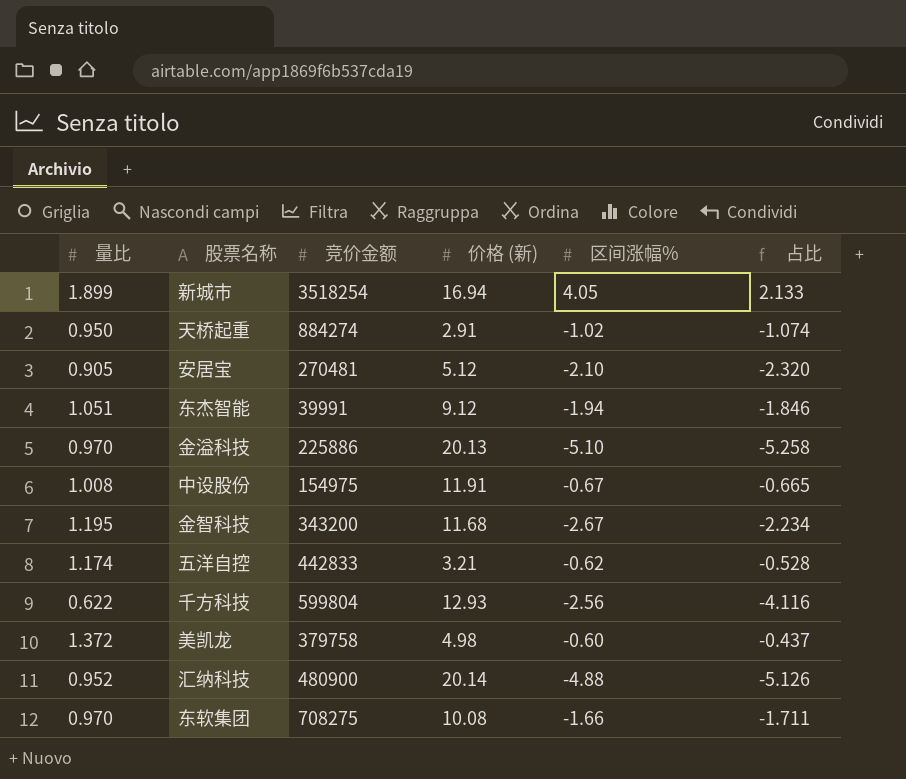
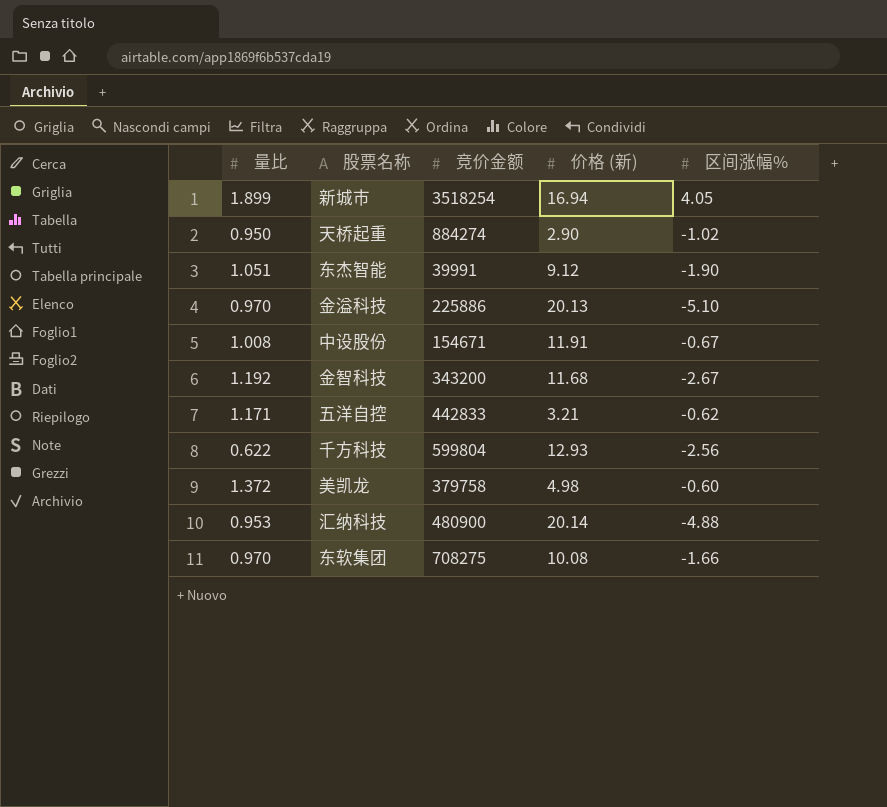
column 占比 | formula: [区间涨幅%] / [量比] -> none
row 安居宝: 0.905 | 270481 | 5.12 | -2.10 | -2.320 -> none
天桥起重 | 价格 (新): 2.91 -> 2.90
东杰智能 | 区间涨幅%: -1.94 -> -1.90
中设股份 | 竞价金额: 154975 -> 154671
金智科技 | 量比: 1.195 -> 1.192
五洋自控 | 量比: 1.174 -> 1.171
汇纳科技 | 量比: 0.952 -> 0.953

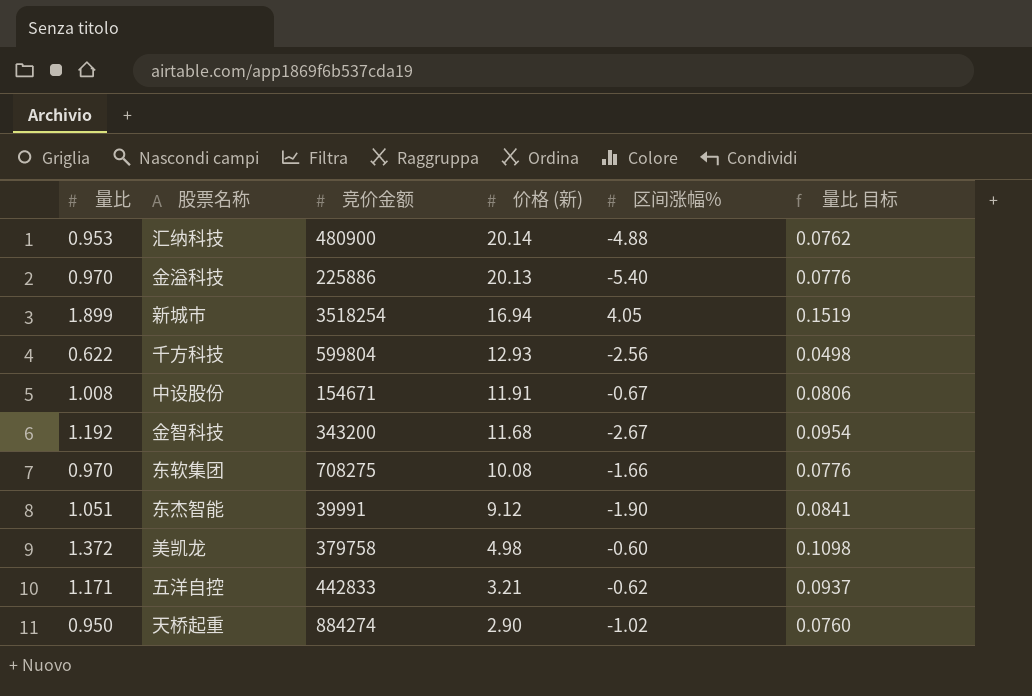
row order: none -> 价格 (新) descending
column 量比 目标 | formula: none -> [量比] * 0.08
金溢科技 | 区间涨幅%: -5.10 -> -5.40

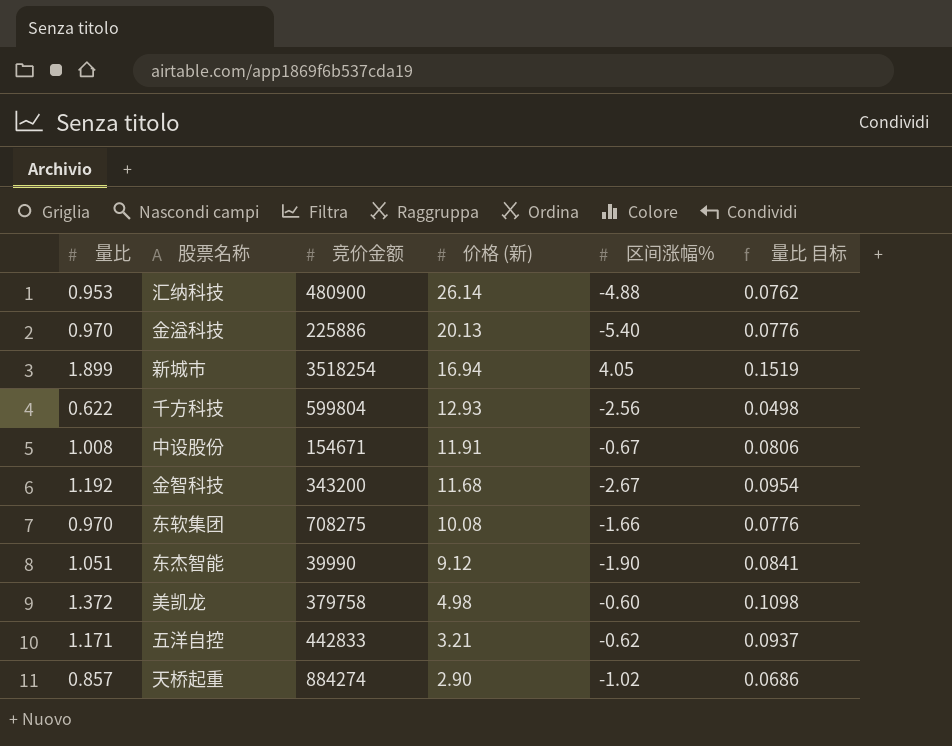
汇纳科技 | 价格 (新): 20.14 -> 26.14
东杰智能 | 竞价金额: 39991 -> 39990
天桥起重 | 量比: 0.950 -> 0.857
天桥起重 | 量比 目标: 0.0760 -> 0.0686

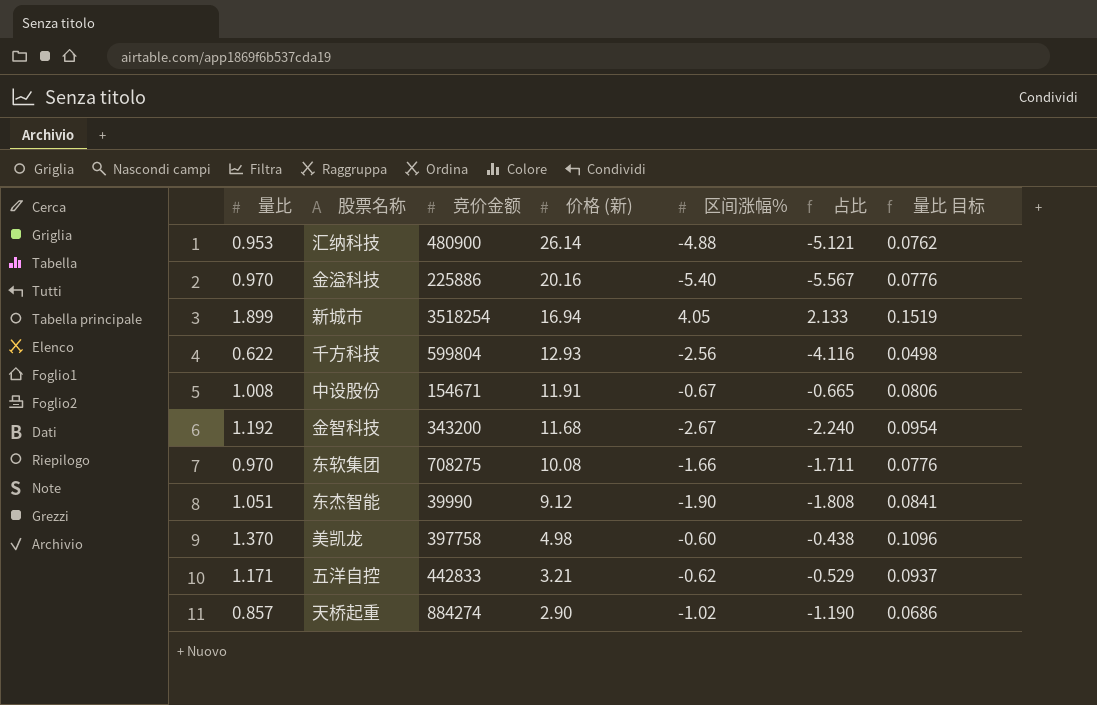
column 占比 | formula: none -> [区间涨幅%] / [量比]
金溢科技 | 价格 (新): 20.13 -> 20.16
美凯龙 | 量比: 1.372 -> 1.370
美凯龙 | 竞价金额: 379758 -> 397758
美凯龙 | 量比 目标: 0.1098 -> 0.1096

